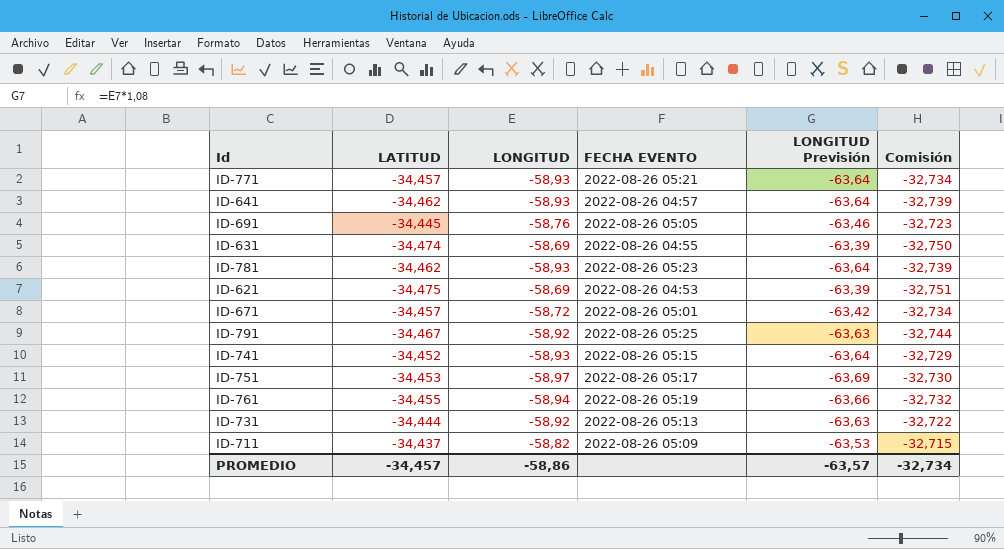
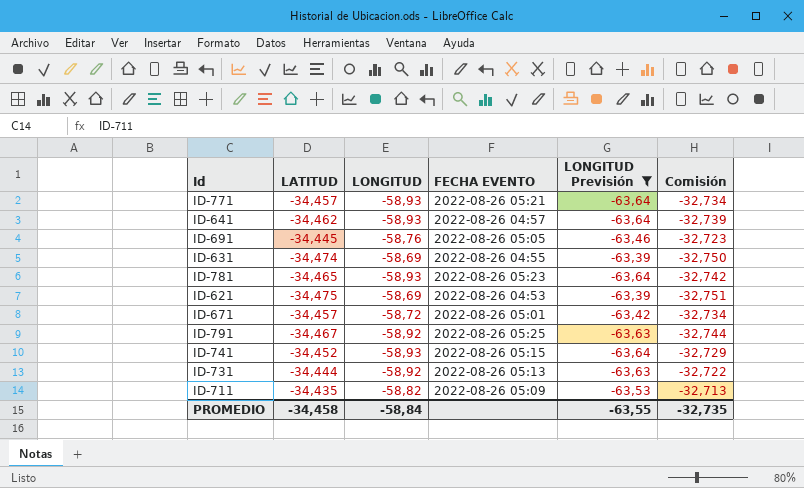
filter: none -> LONGITUD Previsión >= -63,64
ID-781 | LATITUD: -34,462 -> -34,465
ID-781 | Comisión: -32,739 -> -32,742
ID-711 | LATITUD: -34,437 -> -34,435
ID-711 | Comisión: -32,715 -> -32,713
PROMEDIO | LATITUD: -34,457 -> -34,458
PROMEDIO | LONGITUD: -58,86 -> -58,84
PROMEDIO | LONGITUD Previsión: -63,57 -> -63,55
PROMEDIO | Comisión: -32,734 -> -32,735

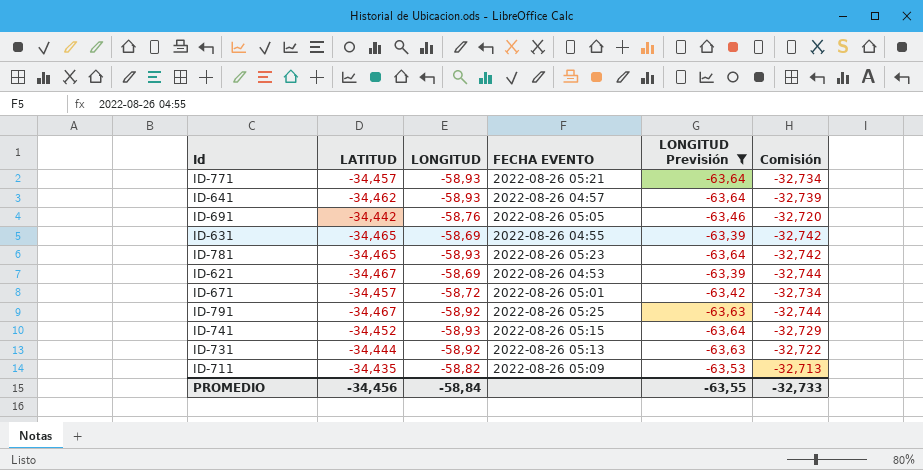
ID-691 | LATITUD: -34,445 -> -34,442
ID-691 | Comisión: -32,723 -> -32,720
ID-631 | LATITUD: -34,474 -> -34,465
ID-631 | Comisión: -32,750 -> -32,742
ID-621 | LATITUD: -34,475 -> -34,467
ID-621 | Comisión: -32,751 -> -32,744
PROMEDIO | LATITUD: -34,458 -> -34,456
PROMEDIO | Comisión: -32,735 -> -32,733

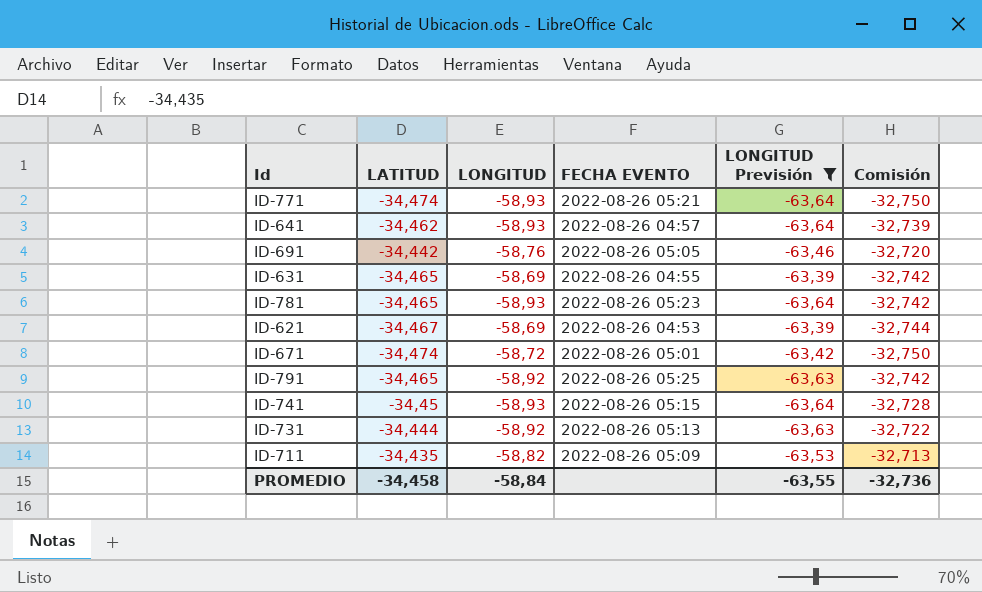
ID-771 | LATITUD: -34,457 -> -34,474
ID-771 | Comisión: -32,734 -> -32,750
ID-671 | LATITUD: -34,457 -> -34,474
ID-671 | Comisión: -32,734 -> -32,750
ID-791 | LATITUD: -34,467 -> -34,465
ID-791 | Comisión: -32,744 -> -32,742
ID-741 | LATITUD: -34,452 -> -34,45
ID-741 | Comisión: -32,729 -> -32,728
PROMEDIO | LATITUD: -34,456 -> -34,458
PROMEDIO | Comisión: -32,733 -> -32,736

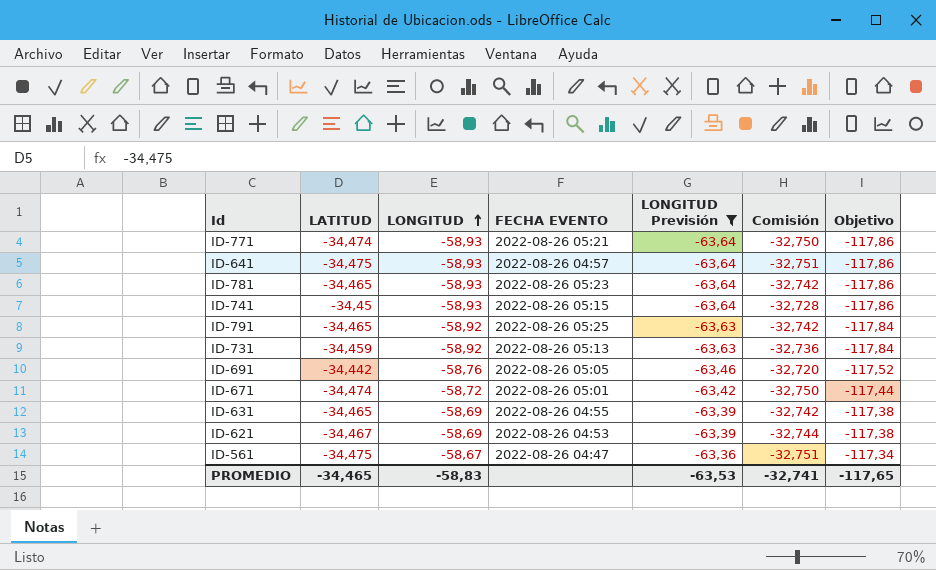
row order: none -> LONGITUD ascending
column Objetivo | formula: none -> [LONGITUD] * 2
row ID-711: -34,435 | -58,82 | 2022-08-26 05:09 | -63,53 | -32,713 -> none
ID-641 | LATITUD: -34,462 -> -34,475
ID-641 | Comisión: -32,739 -> -32,751
ID-731 | LATITUD: -34,444 -> -34,459
ID-731 | Comisión: -32,722 -> -32,736
row ID-561: none -> -34,475 | -58,67 | 2022-08-26 04:47 | -63,36 | -32,751 | -117,34
PROMEDIO | LATITUD: -34,458 -> -34,465
PROMEDIO | LONGITUD: -58,84 -> -58,83
PROMEDIO | LONGITUD Previsión: -63,55 -> -63,53
PROMEDIO | Comisión: -32,736 -> -32,741

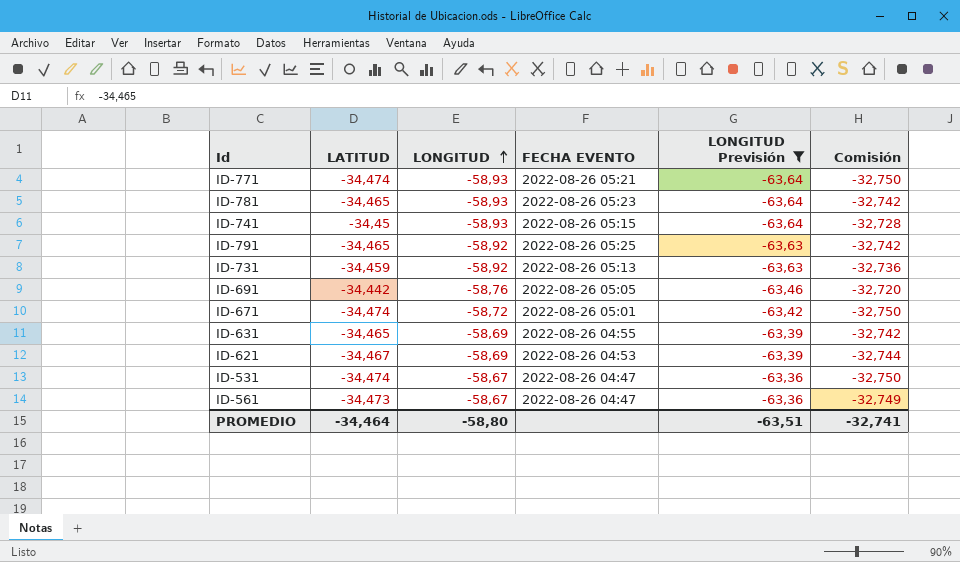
column Objetivo | formula: [LONGITUD] * 2 -> none
row ID-641: -34,475 | -58,93 | 2022-08-26 04:57 | -63,64 | -32,751 | -117,86 -> none
row ID-531: none -> -34,474 | -58,67 | 2022-08-26 04:47 | -63,36 | -32,750
ID-561 | LATITUD: -34,475 -> -34,473
ID-561 | Comisión: -32,751 -> -32,749
PROMEDIO | LATITUD: -34,465 -> -34,464
PROMEDIO | LONGITUD: -58,83 -> -58,80
PROMEDIO | LONGITUD Previsión: -63,53 -> -63,51

